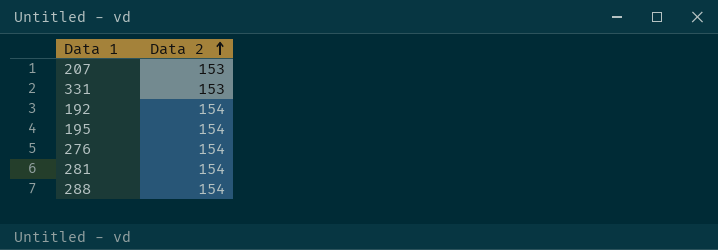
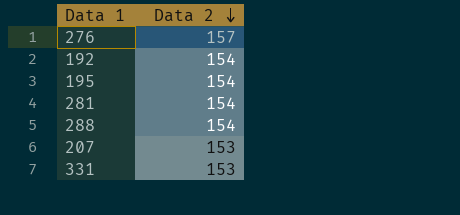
row order: Data 2 ascending -> Data 2 descending
276 | Data 2: 154 -> 157

